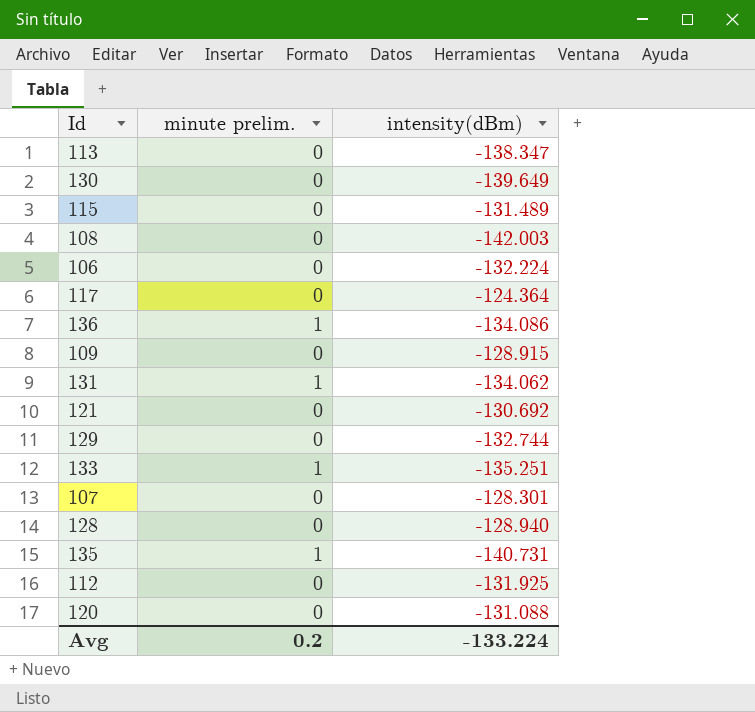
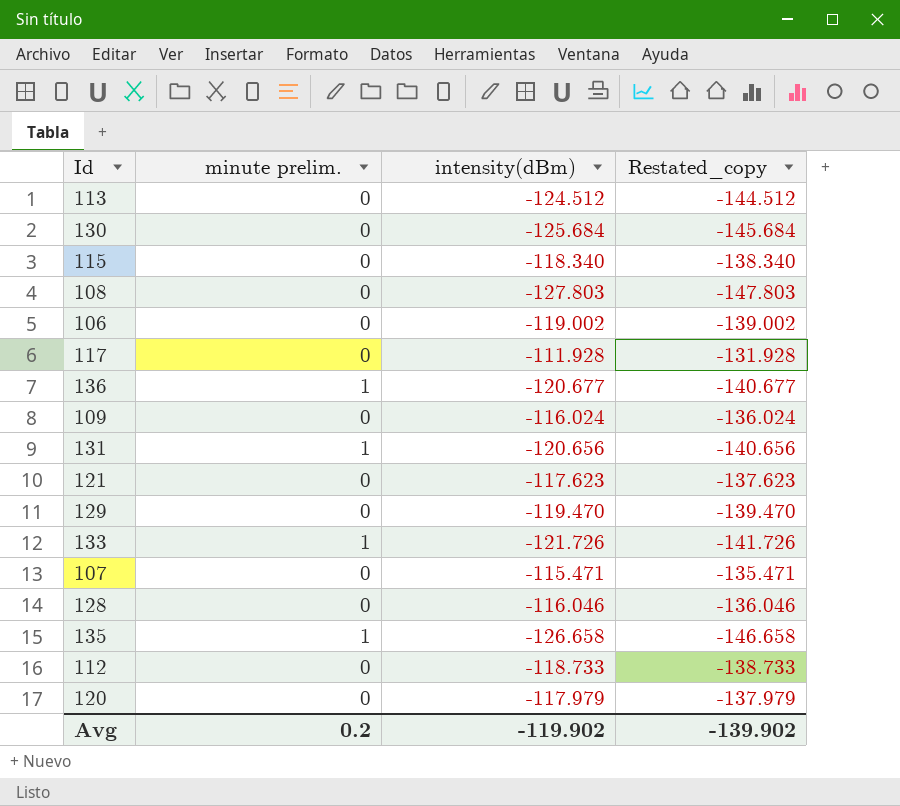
column Restated_copy | formula: none -> [intensity(dBm)] - 20
113 | intensity(dBm): -138.347 -> -124.512
130 | intensity(dBm): -139.649 -> -125.684
115 | intensity(dBm): -131.489 -> -118.340
108 | intensity(dBm): -142.003 -> -127.803
106 | intensity(dBm): -132.224 -> -119.002
117 | intensity(dBm): -124.364 -> -111.928
136 | intensity(dBm): -134.086 -> -120.677
109 | intensity(dBm): -128.915 -> -116.024
131 | intensity(dBm): -134.062 -> -120.656
121 | intensity(dBm): -130.692 -> -117.623
129 | intensity(dBm): -132.744 -> -119.470
133 | intensity(dBm): -135.251 -> -121.726
107 | intensity(dBm): -128.301 -> -115.471
128 | intensity(dBm): -128.940 -> -116.046
135 | intensity(dBm): -140.731 -> -126.658
112 | intensity(dBm): -131.925 -> -118.733
120 | intensity(dBm): -131.088 -> -117.979
Avg | intensity(dBm): -133.224 -> -119.902

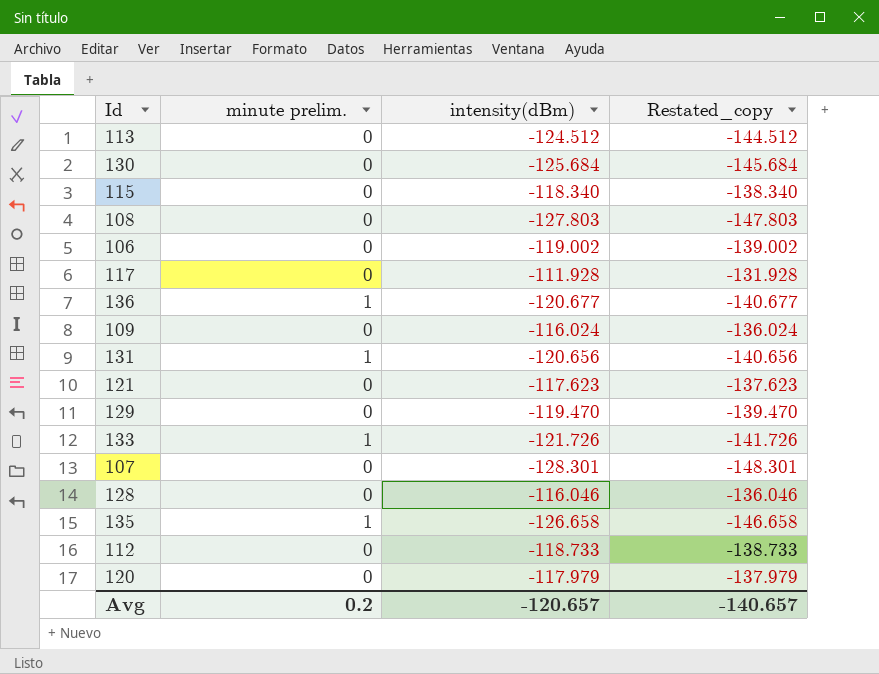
107 | intensity(dBm): -115.471 -> -128.301
107 | Restated_copy: -135.471 -> -148.301
Avg | intensity(dBm): -119.902 -> -120.657
Avg | Restated_copy: -139.902 -> -140.657

